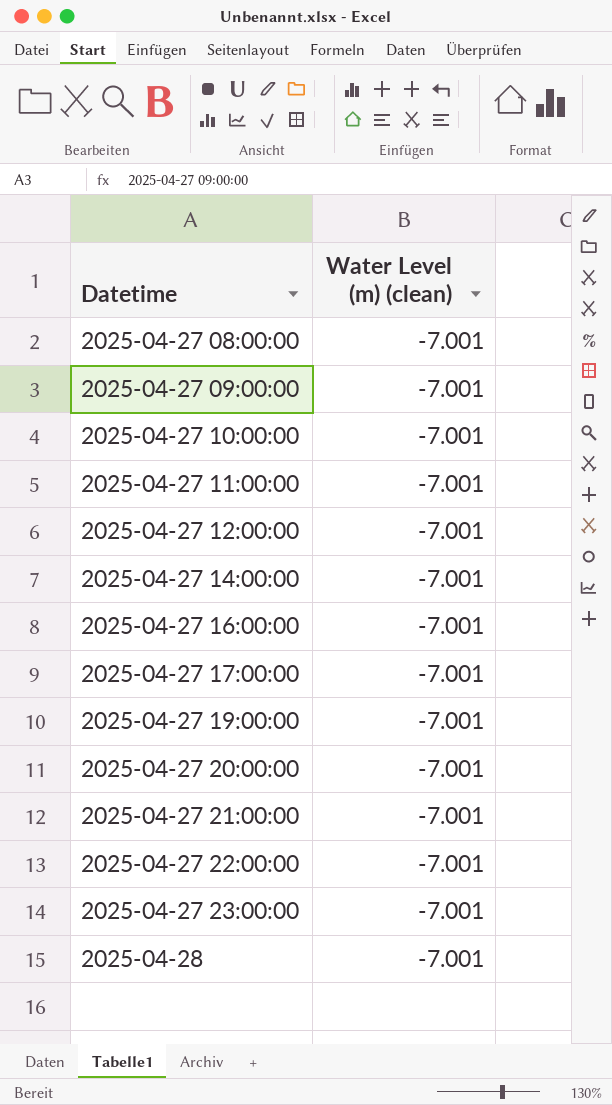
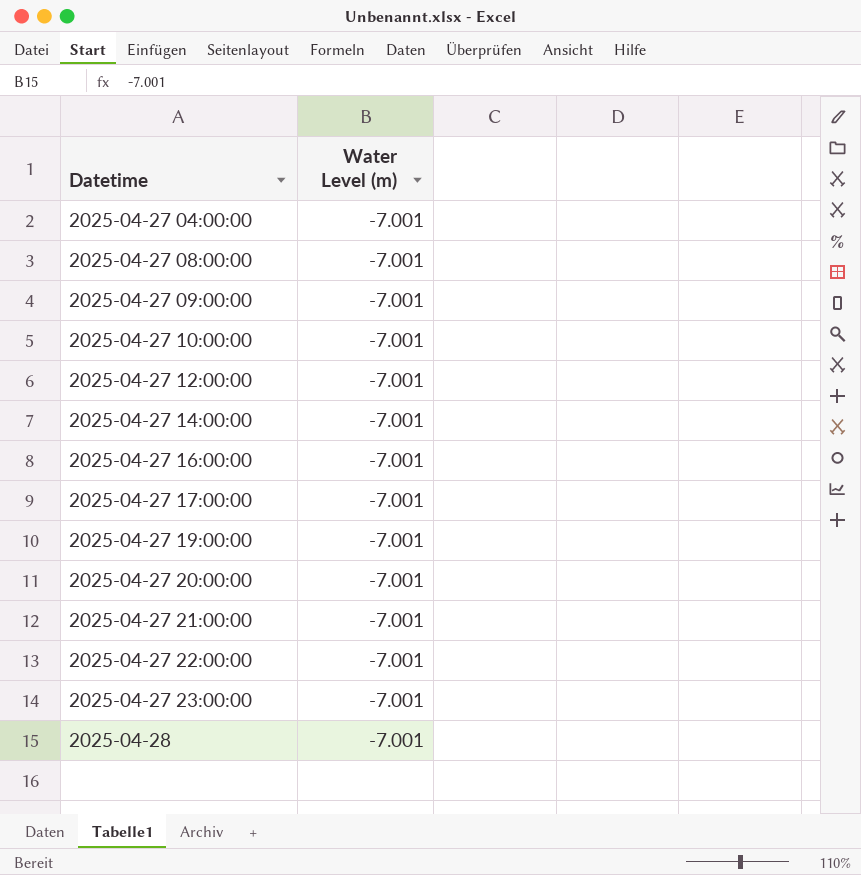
column name: Water Level (m) (clean) -> Water Level (m)
row 2025-04-27 11:00:00: -7.001 -> none
row 2025-04-27 04:00:00: none -> -7.001

